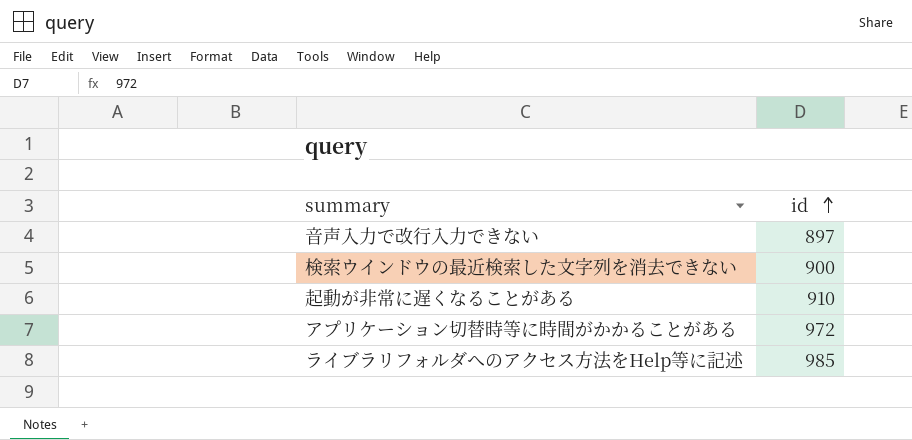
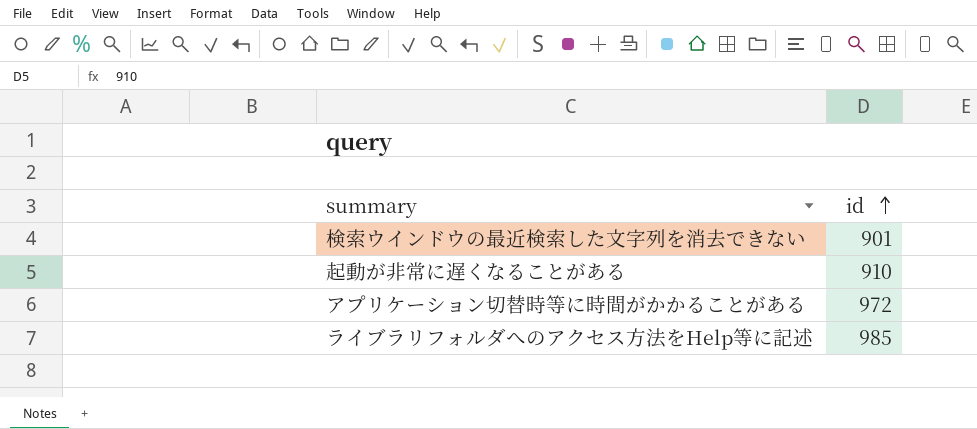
row 音声入力で改行入力できない: 897 -> none
検索ウインドウの最近検索した文字列を消去できない | id: 900 -> 901

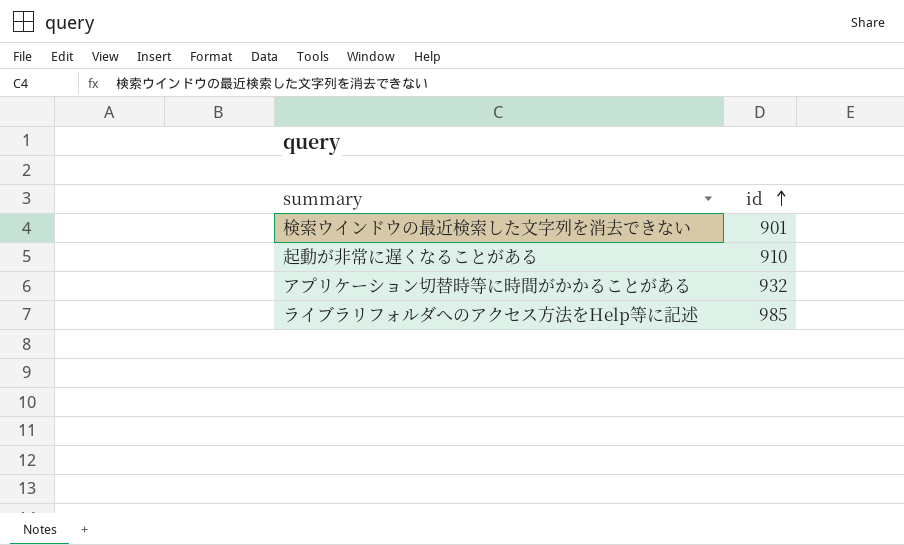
アプリケーション切替時等に時間がかかることがある | id: 972 -> 932

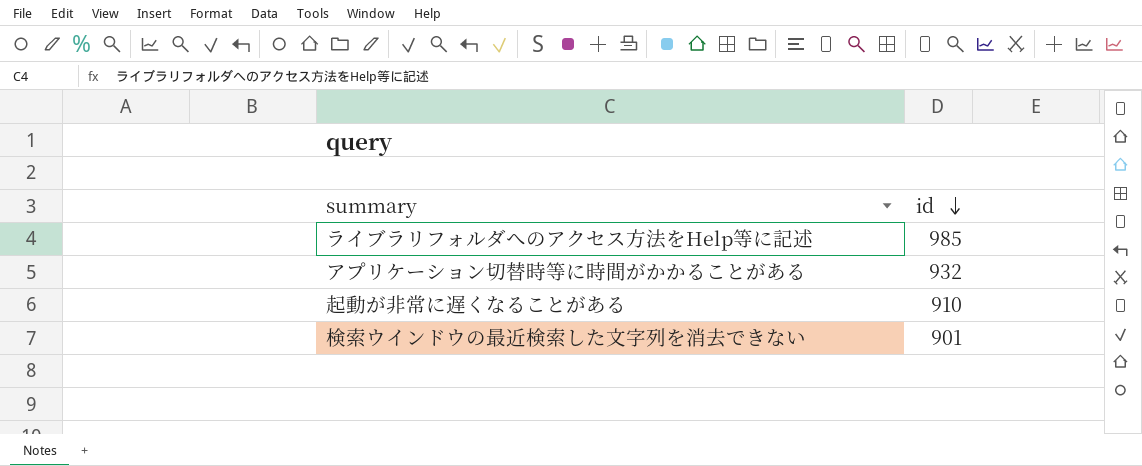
row order: id ascending -> id descending

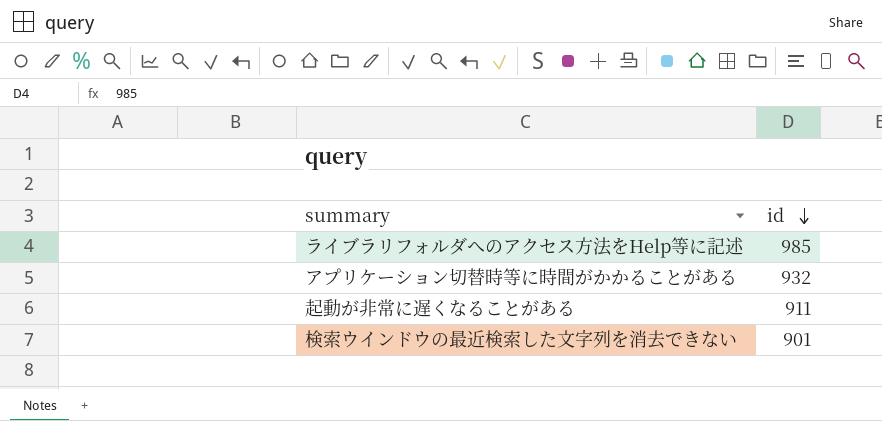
起動が非常に遅くなることがある | id: 910 -> 911

